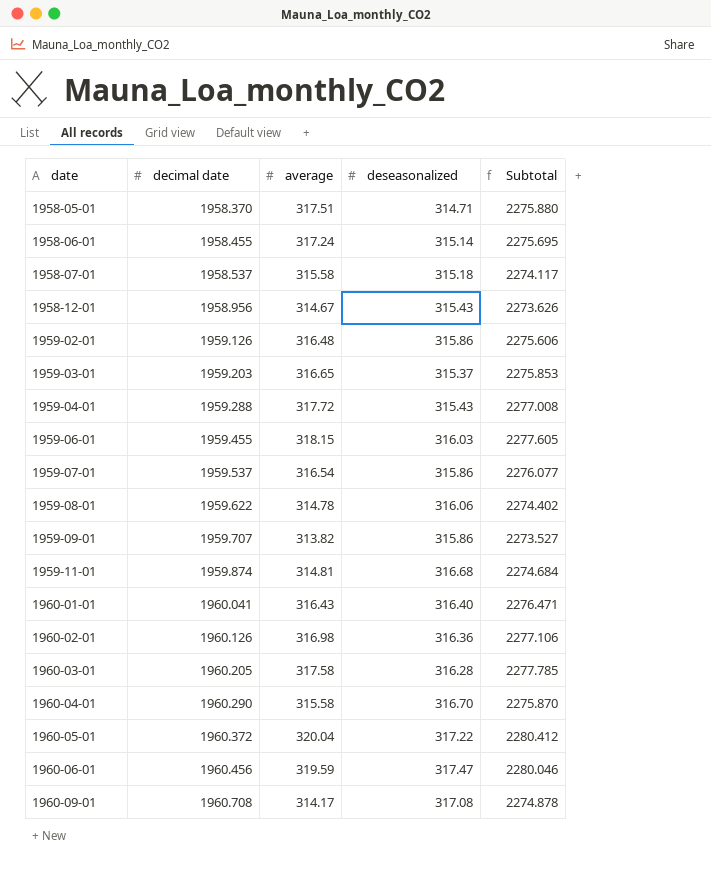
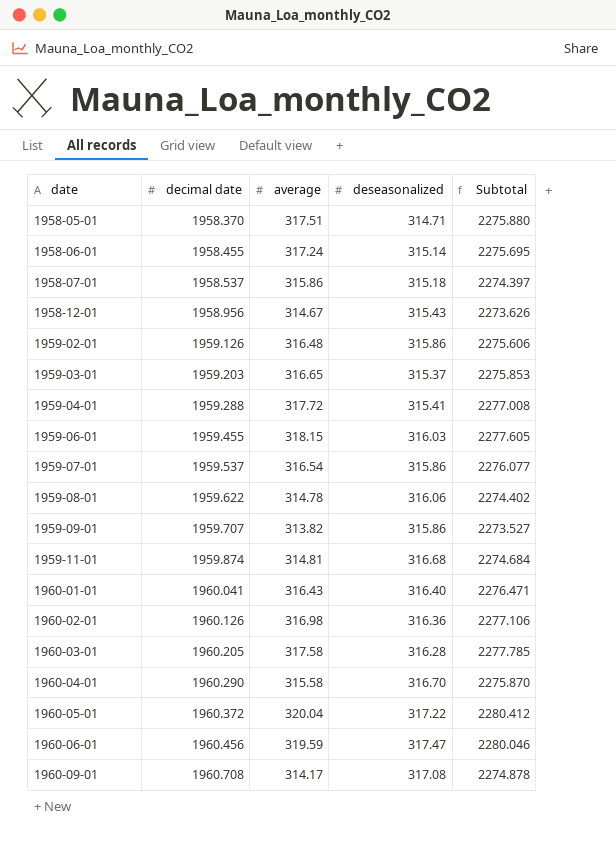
1958-07-01 | average: 315.58 -> 315.86
1958-07-01 | Subtotal: 2274.117 -> 2274.397
1959-04-01 | deseasonalized: 315.43 -> 315.41

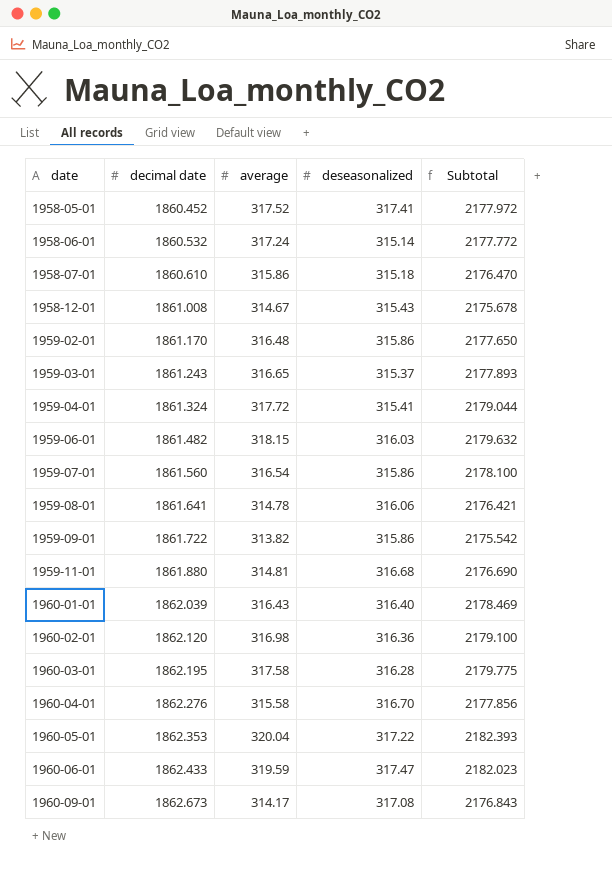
1958-05-01 | decimal date: 1958.370 -> 1860.452
1958-05-01 | average: 317.51 -> 317.52
1958-05-01 | deseasonalized: 314.71 -> 317.41
1958-05-01 | Subtotal: 2275.880 -> 2177.972
1958-06-01 | decimal date: 1958.455 -> 1860.532
1958-06-01 | Subtotal: 2275.695 -> 2177.772
1958-07-01 | decimal date: 1958.537 -> 1860.610
1958-07-01 | Subtotal: 2274.397 -> 2176.470
1958-12-01 | decimal date: 1958.956 -> 1861.008
1958-12-01 | Subtotal: 2273.626 -> 2175.678
1959-02-01 | decimal date: 1959.126 -> 1861.170
1959-02-01 | Subtotal: 2275.606 -> 2177.650
1959-03-01 | decimal date: 1959.203 -> 1861.243
1959-03-01 | Subtotal: 2275.853 -> 2177.893
1959-04-01 | decimal date: 1959.288 -> 1861.324
1959-04-01 | Subtotal: 2277.008 -> 2179.044
1959-06-01 | decimal date: 1959.455 -> 1861.482
1959-06-01 | Subtotal: 2277.605 -> 2179.632
1959-07-01 | decimal date: 1959.537 -> 1861.560
1959-07-01 | Subtotal: 2276.077 -> 2178.100
1959-08-01 | decimal date: 1959.622 -> 1861.641
1959-08-01 | Subtotal: 2274.402 -> 2176.421
1959-09-01 | decimal date: 1959.707 -> 1861.722
1959-09-01 | Subtotal: 2273.527 -> 2175.542
1959-11-01 | decimal date: 1959.874 -> 1861.880
1959-11-01 | Subtotal: 2274.684 -> 2176.690
1960-01-01 | decimal date: 1960.041 -> 1862.039
1960-01-01 | Subtotal: 2276.471 -> 2178.469
1960-02-01 | decimal date: 1960.126 -> 1862.120
1960-02-01 | Subtotal: 2277.106 -> 2179.100
1960-03-01 | decimal date: 1960.205 -> 1862.195
1960-03-01 | Subtotal: 2277.785 -> 2179.775
1960-04-01 | decimal date: 1960.290 -> 1862.276
1960-04-01 | Subtotal: 2275.870 -> 2177.856
1960-05-01 | decimal date: 1960.372 -> 1862.353
1960-05-01 | Subtotal: 2280.412 -> 2182.393
1960-06-01 | decimal date: 1960.456 -> 1862.433
1960-06-01 | Subtotal: 2280.046 -> 2182.023
1960-09-01 | decimal date: 1960.708 -> 1862.673
1960-09-01 | Subtotal: 2274.878 -> 2176.843

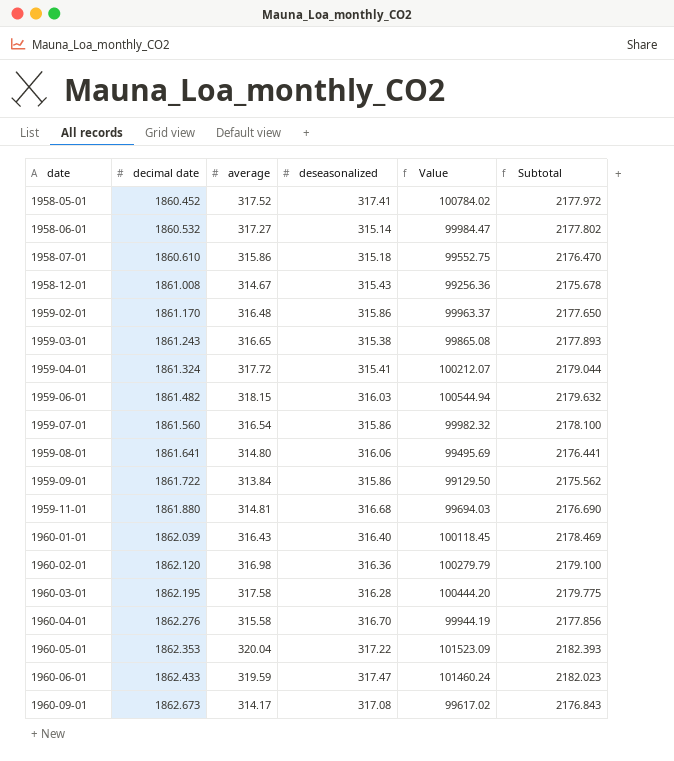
column Value | formula: none -> [average] * [deseasonalized]
1958-06-01 | average: 317.24 -> 317.27
1958-06-01 | Subtotal: 2177.772 -> 2177.802
1959-03-01 | deseasonalized: 315.37 -> 315.38
1959-08-01 | average: 314.78 -> 314.80
1959-08-01 | Subtotal: 2176.421 -> 2176.441
1959-09-01 | average: 313.82 -> 313.84
1959-09-01 | Subtotal: 2175.542 -> 2175.562

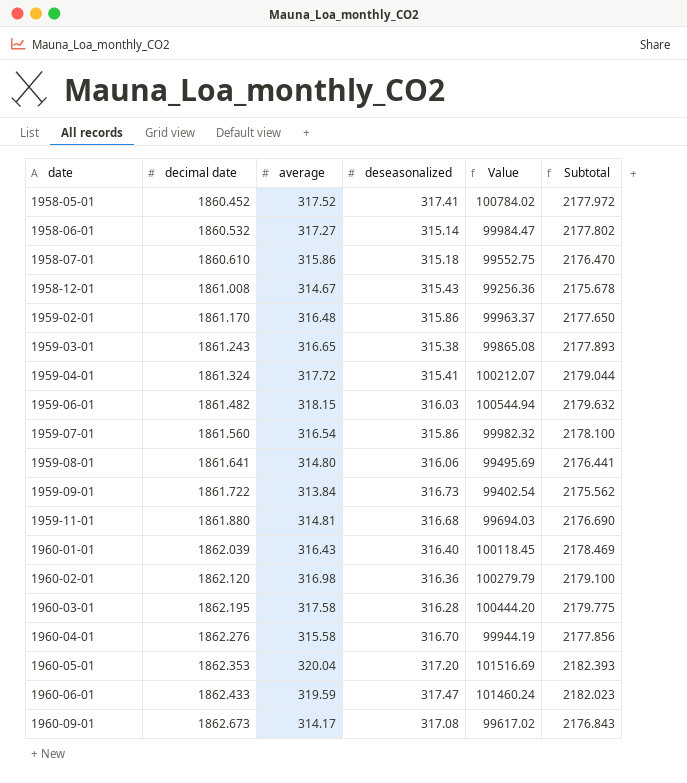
1959-09-01 | deseasonalized: 315.86 -> 316.73
1959-09-01 | Value: 99129.50 -> 99402.54
1960-05-01 | deseasonalized: 317.22 -> 317.20
1960-05-01 | Value: 101523.09 -> 101516.69

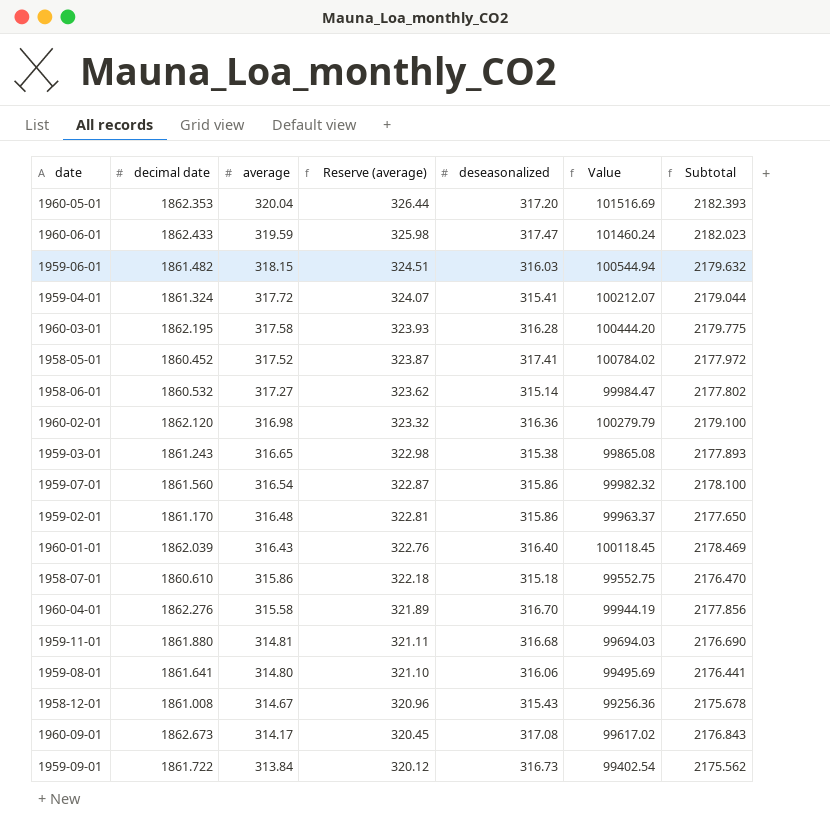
row order: date ascending -> average descending
column Reserve (average) | formula: none -> [average] * 1.02

